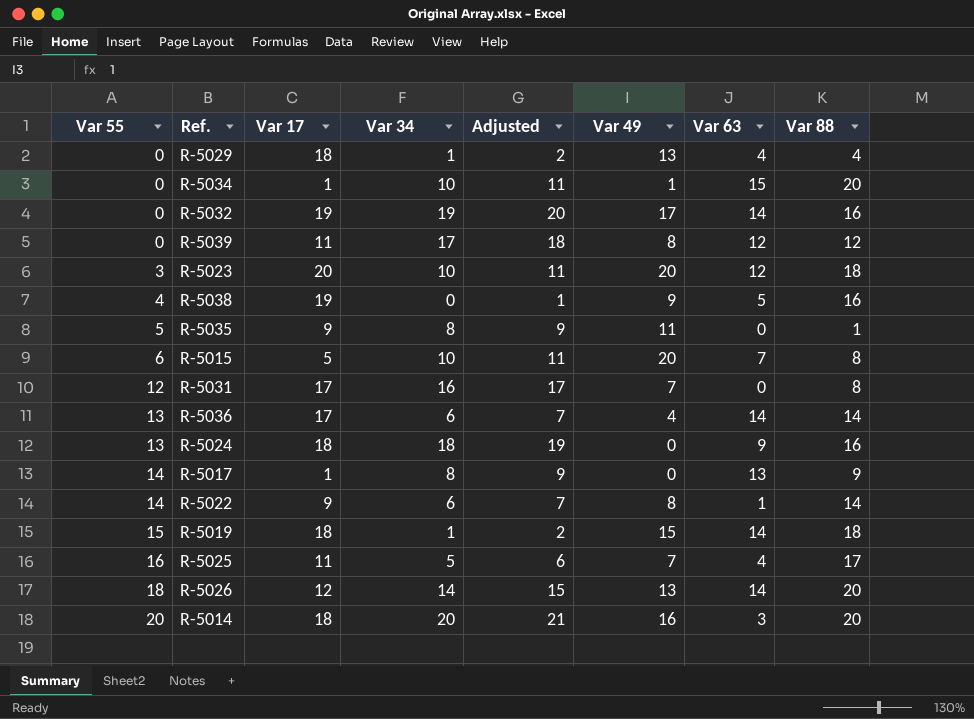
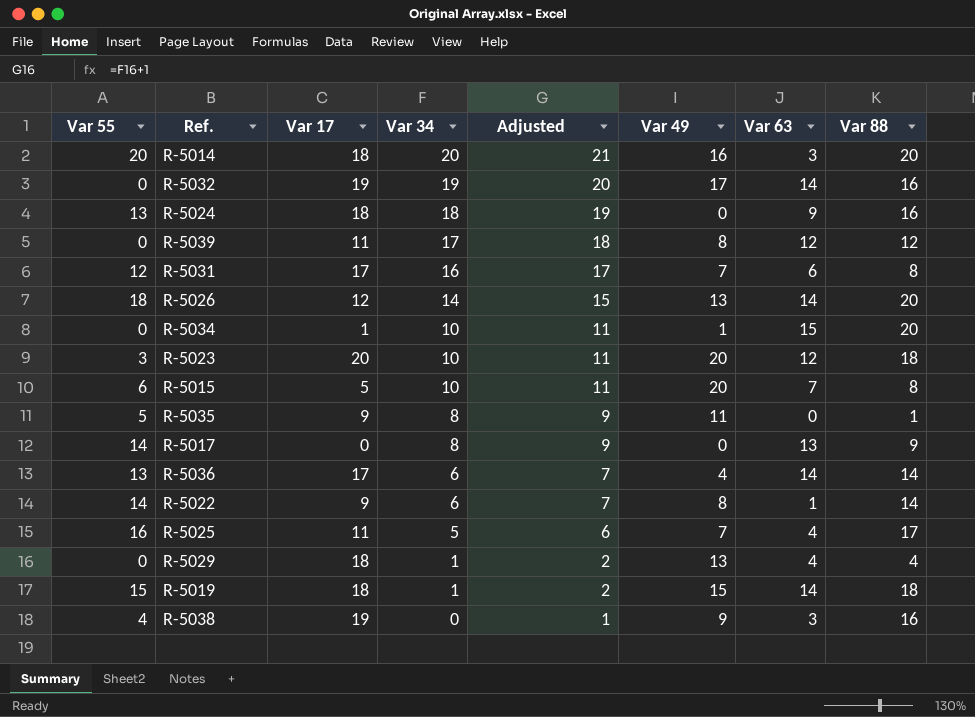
row order: Var 55 ascending -> Var 34 descending
R-5031 | Var 63: 0 -> 6
R-5017 | Var 17: 1 -> 0
R-5038 | Var 63: 5 -> 3

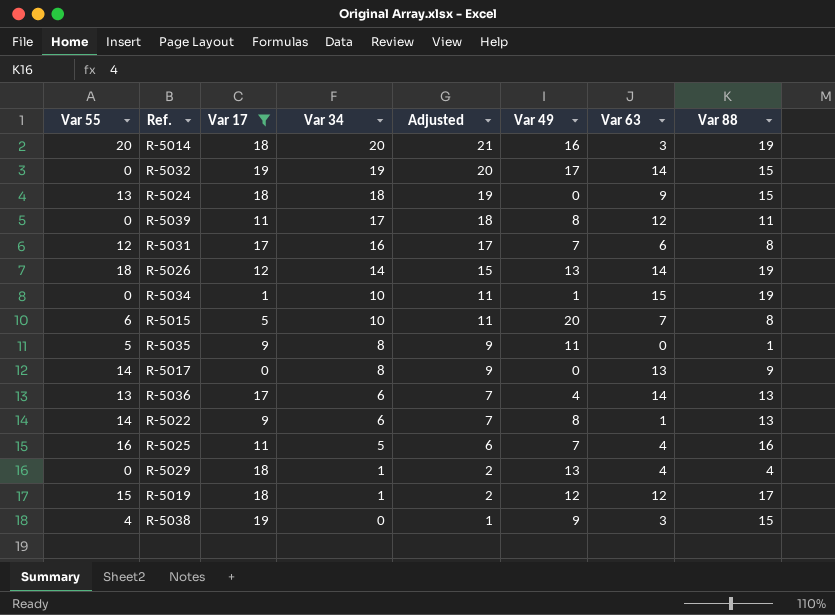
filter: none -> Var 17 != 20
R-5014 | Var 88: 20 -> 19
R-5032 | Var 88: 16 -> 15
R-5024 | Var 88: 16 -> 15
R-5039 | Var 88: 12 -> 11
R-5026 | Var 88: 20 -> 19
R-5034 | Var 88: 20 -> 19
R-5036 | Var 88: 14 -> 13
R-5022 | Var 88: 14 -> 13
R-5025 | Var 88: 17 -> 16
R-5019 | Var 49: 15 -> 12
R-5019 | Var 63: 14 -> 12
R-5019 | Var 88: 18 -> 17
R-5038 | Var 88: 16 -> 15

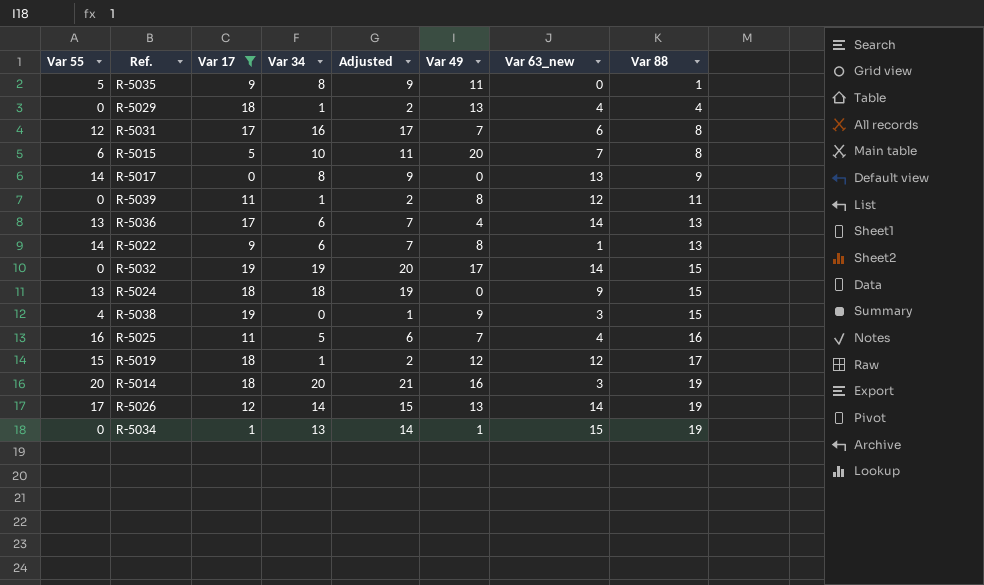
row order: Var 34 descending -> Var 88 ascending
column name: Var 63 -> Var 63_new
R-5039 | Var 34: 17 -> 1
R-5039 | Adjusted: 18 -> 2
R-5026 | Var 55: 18 -> 17
R-5034 | Var 34: 10 -> 13
R-5034 | Adjusted: 11 -> 14

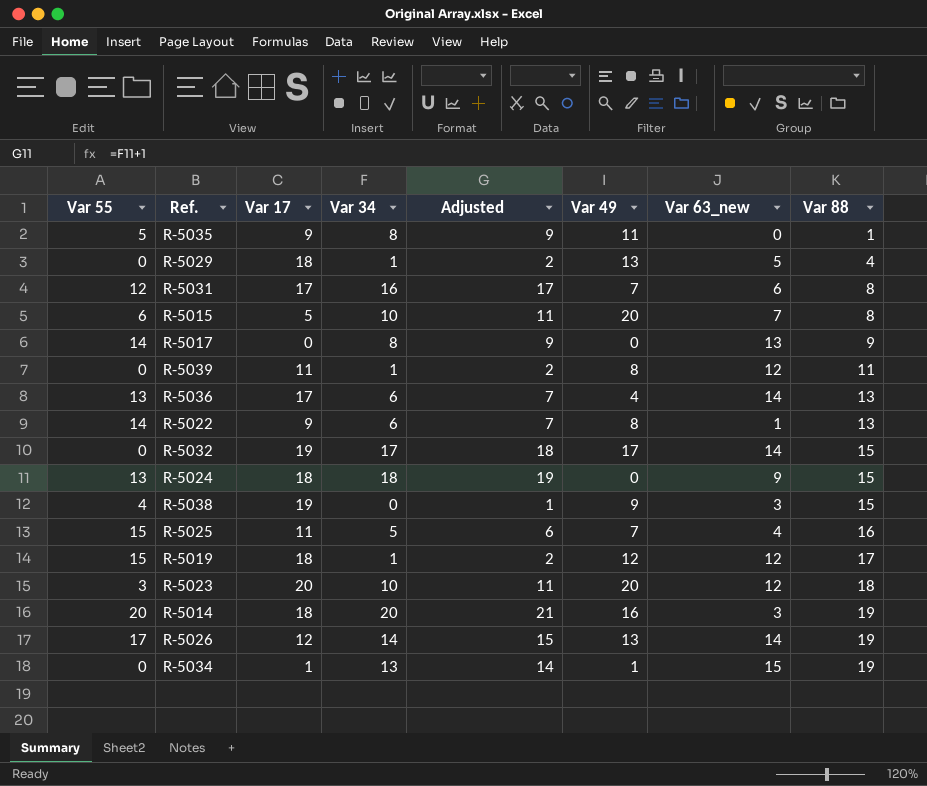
filter: Var 17 != 20 -> none
R-5029 | Var 63_new: 4 -> 5
R-5032 | Var 34: 19 -> 17
R-5032 | Adjusted: 20 -> 18
R-5025 | Var 55: 16 -> 15

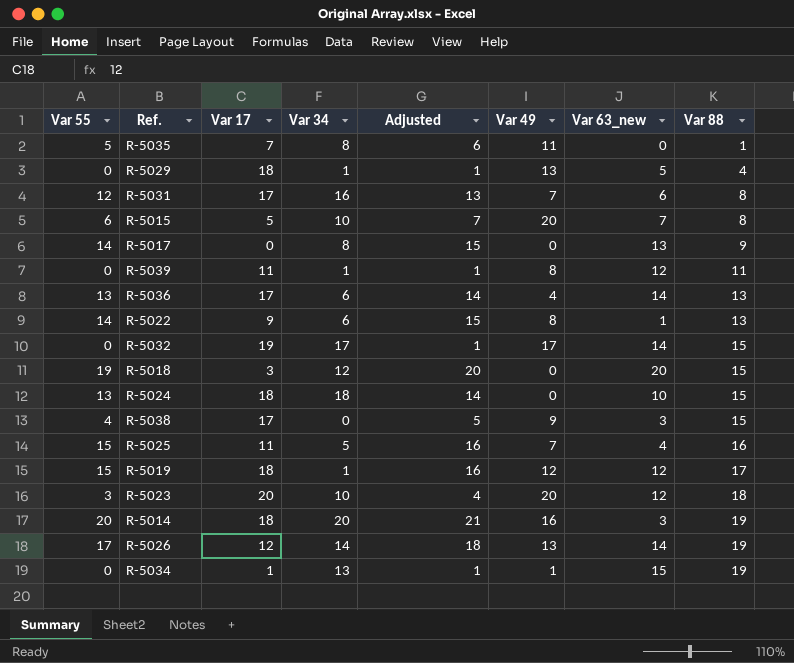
column Adjusted | formula: [Var 34] + 1 -> [Var 55] + 1
R-5035 | Var 17: 9 -> 7
row R-5018: none -> 19 | 3 | 12 | 20 | 0 | 20 | 15
R-5024 | Var 63_new: 9 -> 10
R-5038 | Var 17: 19 -> 17

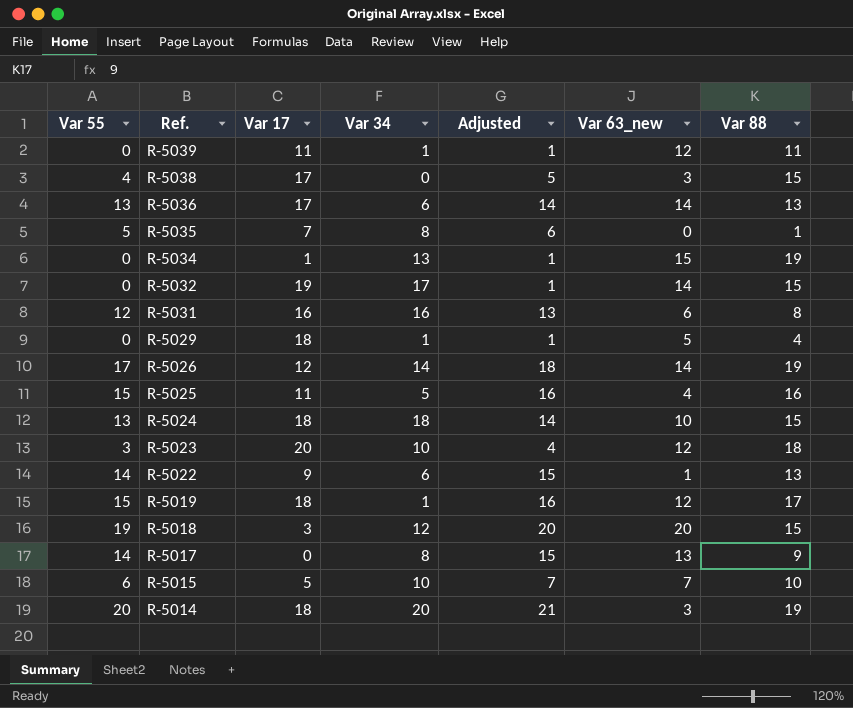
row order: Var 88 ascending -> Ref. descending
column Var 49 | position: 6 -> none
R-5031 | Var 17: 17 -> 16
R-5015 | Var 88: 8 -> 10

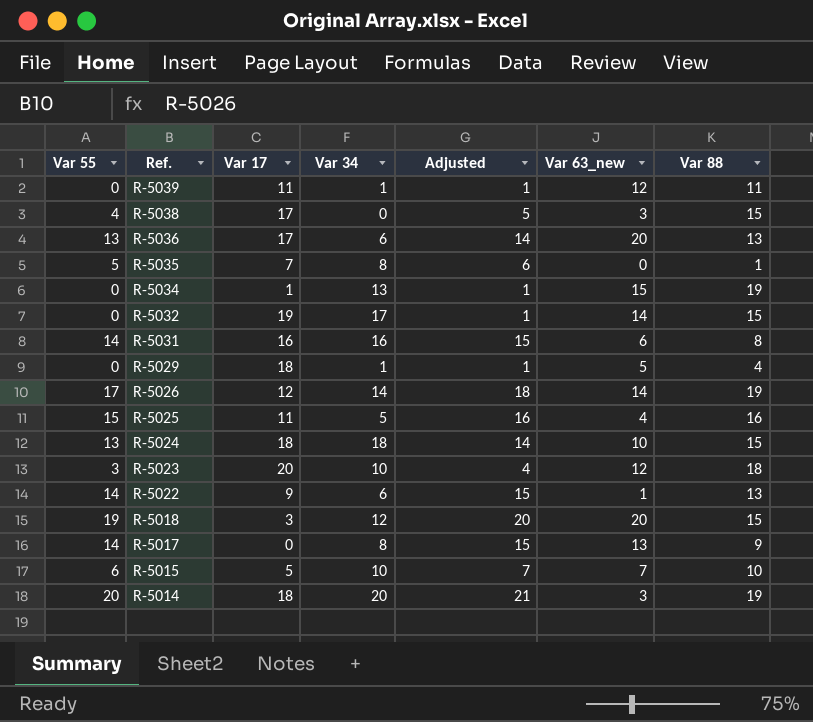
row R-5019: 15 | 18 | 1 | 16 | 12 | 17 -> none
R-5036 | Var 63_new: 14 -> 20
R-5031 | Var 55: 12 -> 14
R-5031 | Adjusted: 13 -> 15

